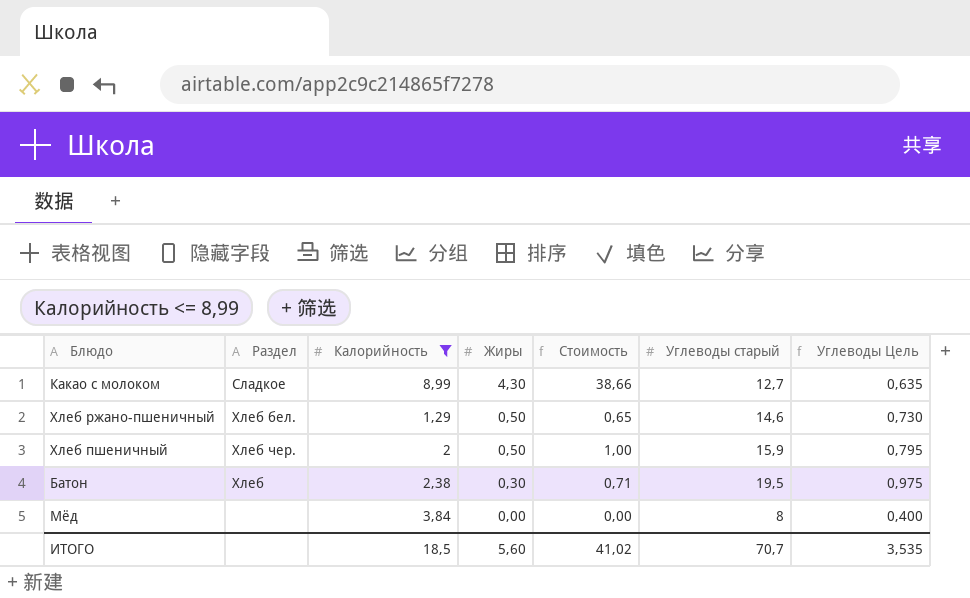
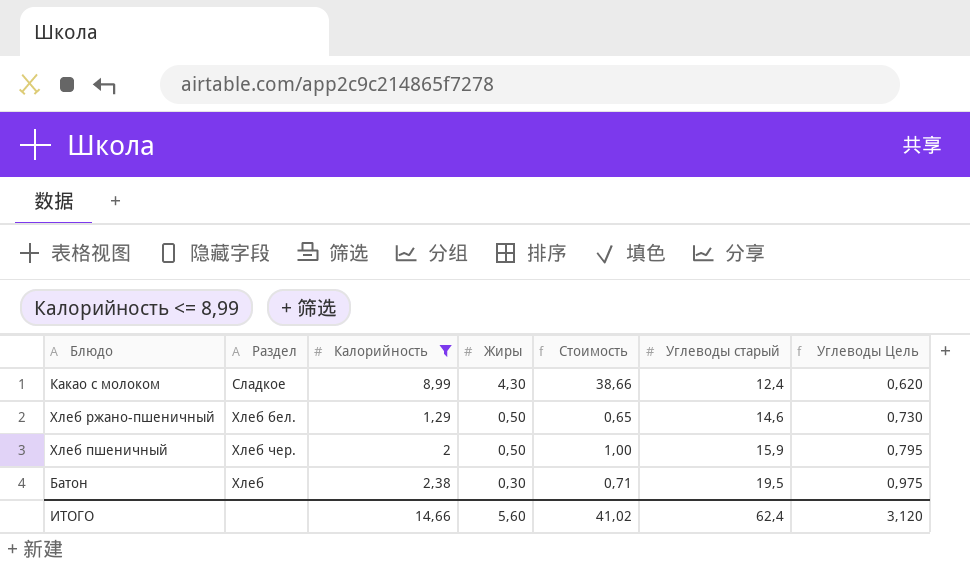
row Мёд: none | 3,84 | 0,00 | 0,00 | 8 | 0,400 -> none
Какао с молоком | Углеводы старый: 12,7 -> 12,4
Какао с молоком | Углеводы Цель: 0,635 -> 0,620
ИТОГО | Калорийность: 18,5 -> 14,66
ИТОГО | Углеводы старый: 70,7 -> 62,4
ИТОГО | Углеводы Цель: 3,535 -> 3,120

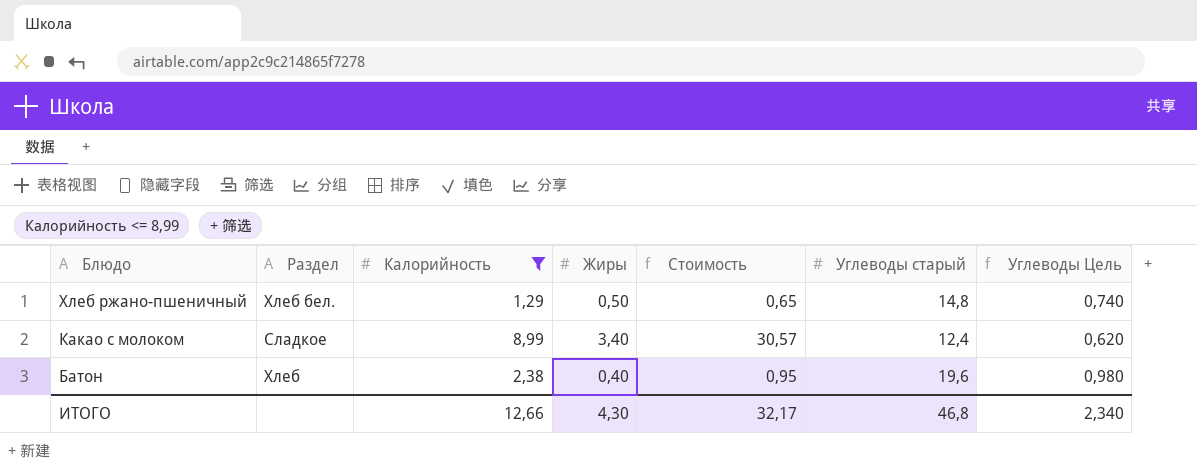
row order: Жиры descending -> Блюдо descending
row Хлеб пшеничный: Хлеб чер. | 2 | 0,50 | 1,00 | 15,9 | 0,795 -> none
Хлеб ржано-пшеничный | Углеводы старый: 14,6 -> 14,8
Хлеб ржано-пшеничный | Углеводы Цель: 0,730 -> 0,740
Какао с молоком | Жиры: 4,30 -> 3,40
Какао с молоком | Стоимость: 38,66 -> 30,57
Батон | Жиры: 0,30 -> 0,40
Батон | Стоимость: 0,71 -> 0,95
Батон | Углеводы старый: 19,5 -> 19,6
Батон | Углеводы Цель: 0,975 -> 0,980
ИТОГО | Калорийность: 14,66 -> 12,66
ИТОГО | Жиры: 5,60 -> 4,30
ИТОГО | Стоимость: 41,02 -> 32,17
ИТОГО | Углеводы старый: 62,4 -> 46,8
ИТОГО | Углеводы Цель: 3,120 -> 2,340

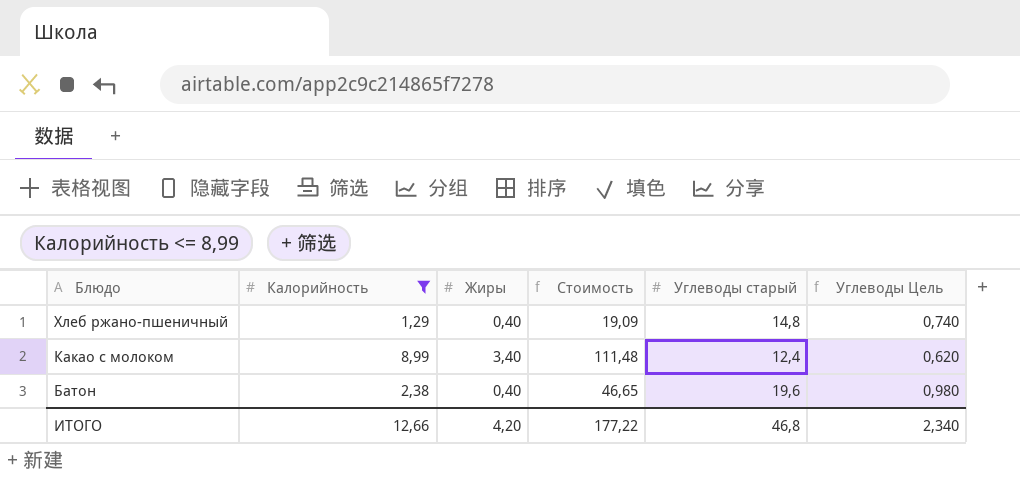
column Раздел | position: 2 -> none
column Стоимость | formula: [Калорийность] * [Жиры] -> [Калорийность] * [Углеводы старый]
Хлеб ржано-пшеничный | Жиры: 0,50 -> 0,40
ИТОГО | Жиры: 4,30 -> 4,20
ИТОГО | Стоимость: 32,17 -> 177,22

